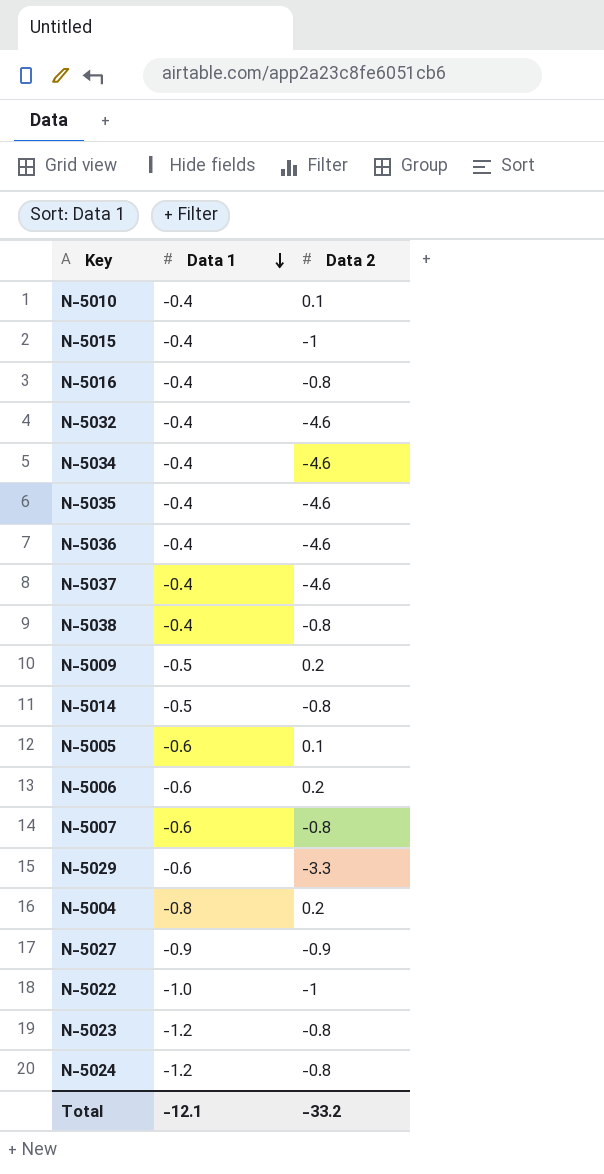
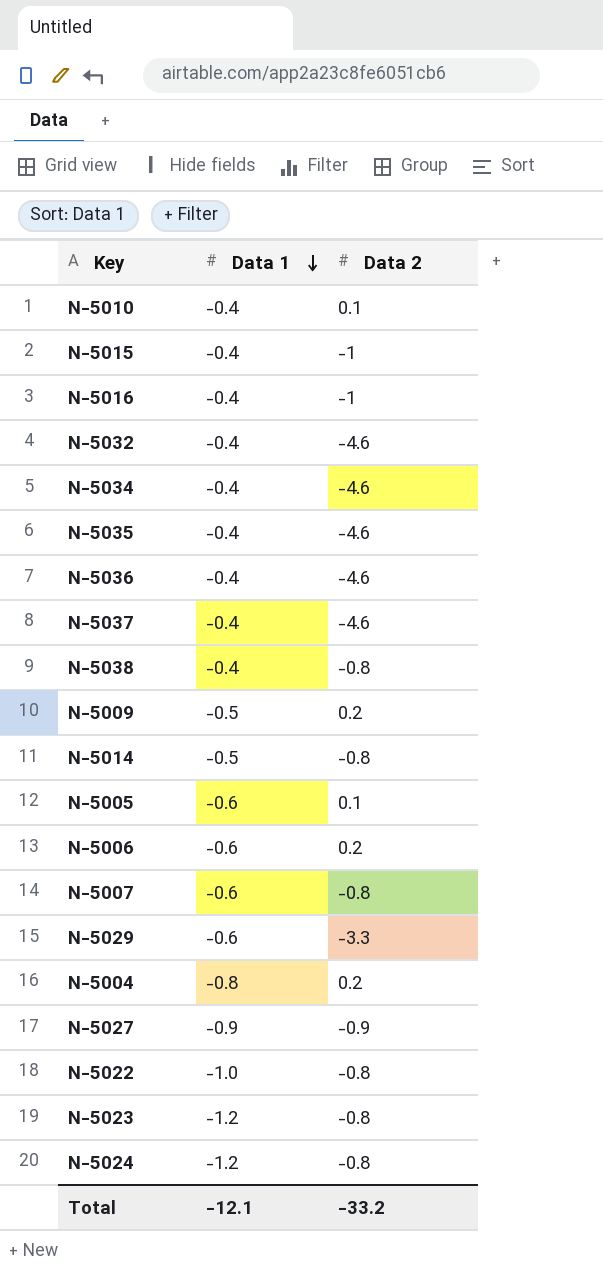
N-5016 | Data 2: -0.8 -> -1
N-5022 | Data 2: -1 -> -0.8

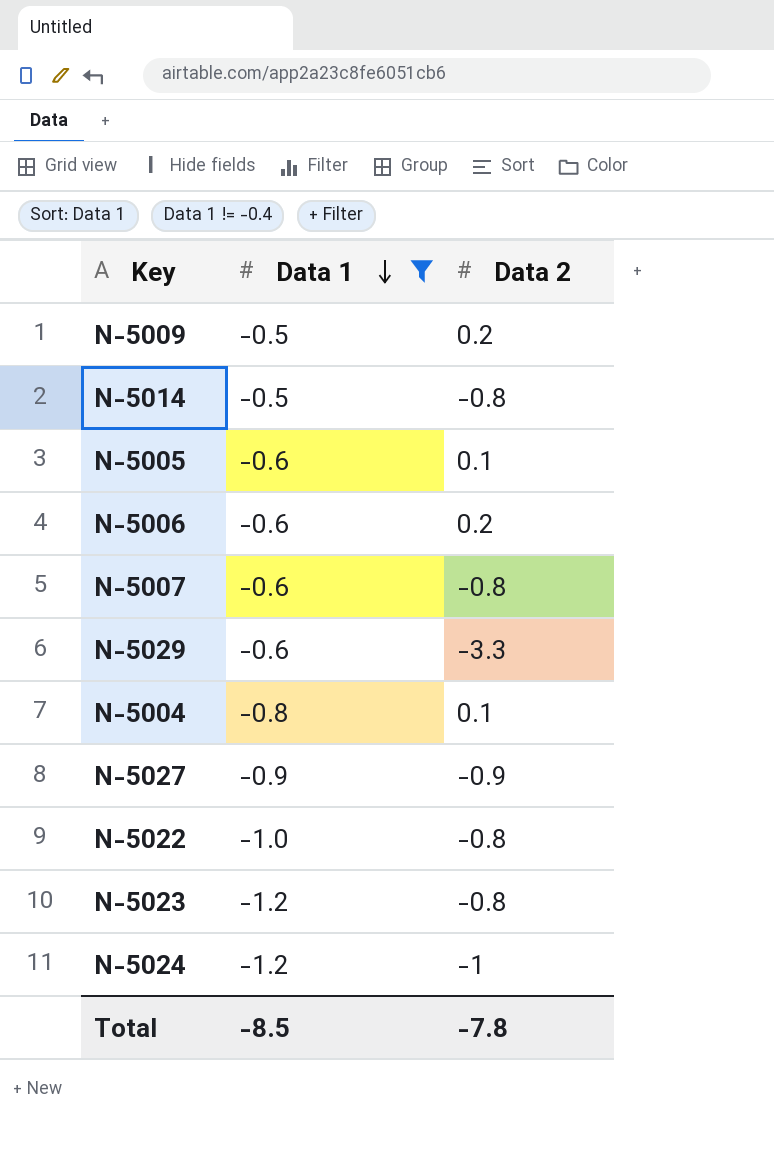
filter: none -> Data 1 != -0.4
N-5004 | Data 2: 0.2 -> 0.1
N-5024 | Data 2: -0.8 -> -1
Total | Data 1: -12.1 -> -8.5
Total | Data 2: -33.2 -> -7.8

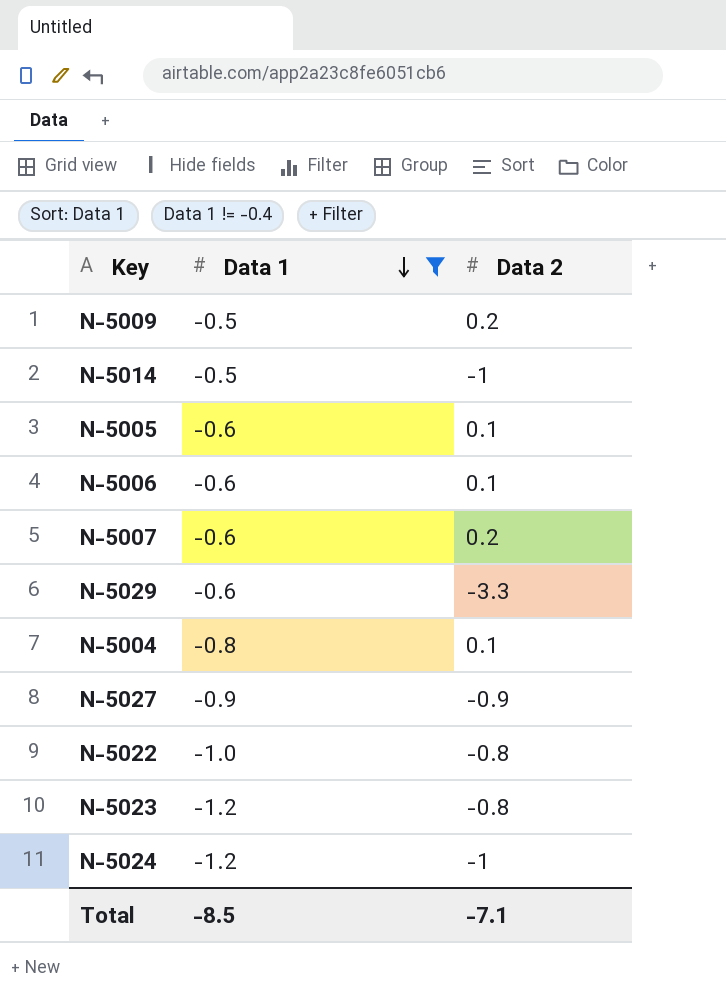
N-5014 | Data 2: -0.8 -> -1
N-5006 | Data 2: 0.2 -> 0.1
N-5007 | Data 2: -0.8 -> 0.2
Total | Data 2: -7.8 -> -7.1

